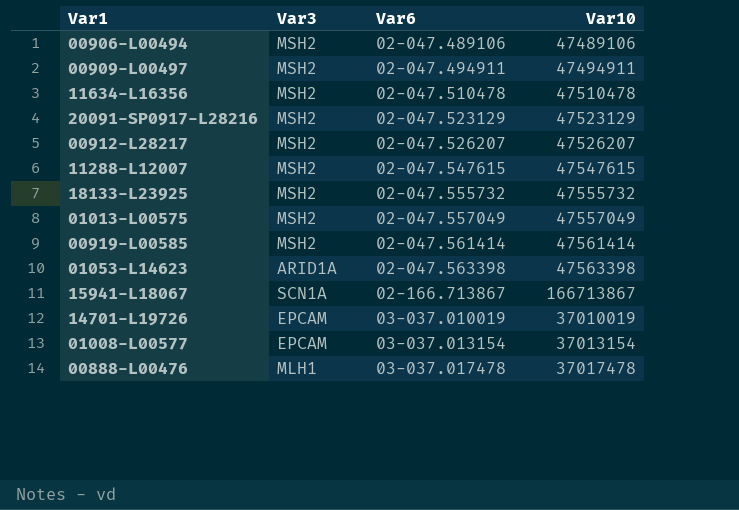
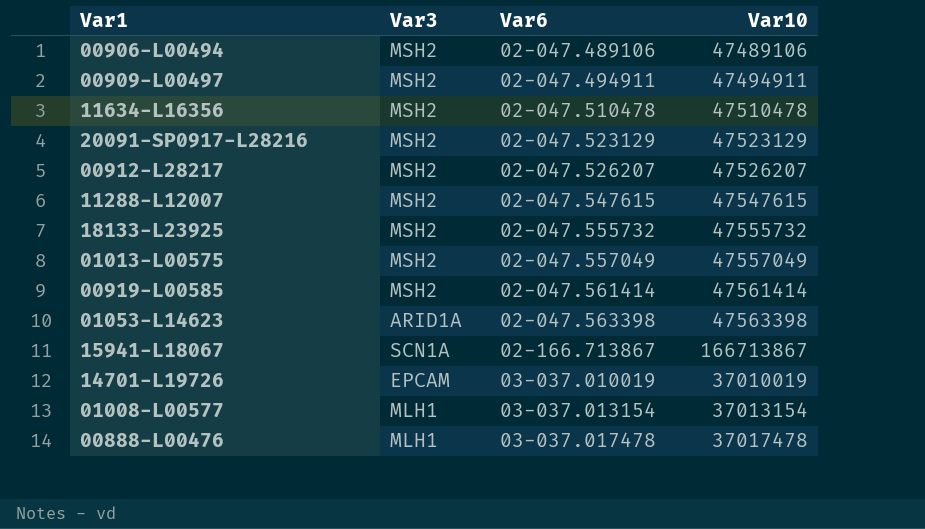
01008-L00577 | Var3: EPCAM -> MLH1

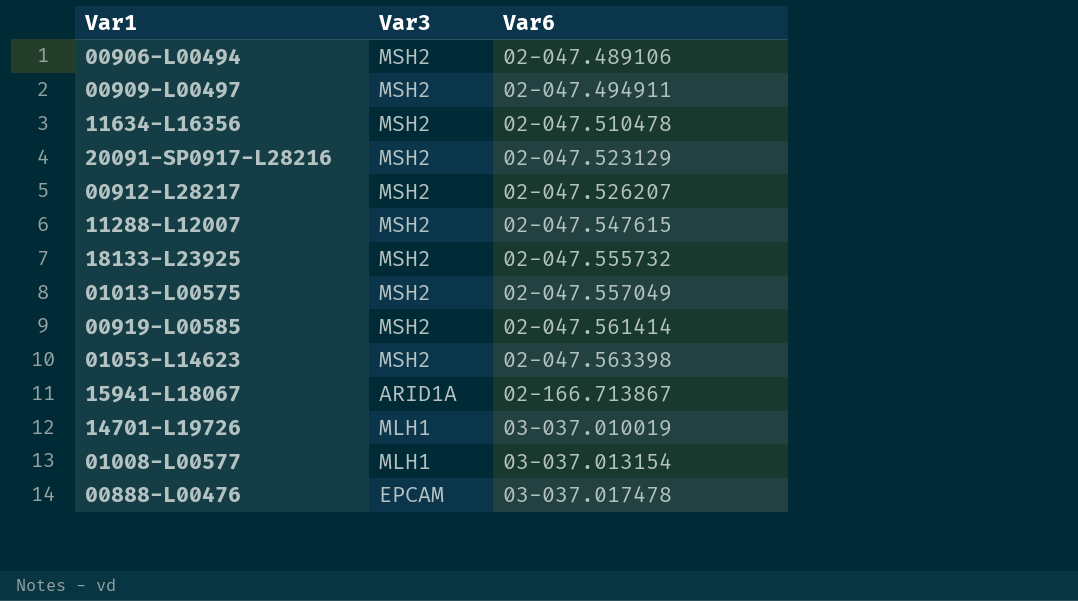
column Var10 | position: 4 -> none
01053-L14623 | Var3: ARID1A -> MSH2
15941-L18067 | Var3: SCN1A -> ARID1A
14701-L19726 | Var3: EPCAM -> MLH1
00888-L00476 | Var3: MLH1 -> EPCAM

